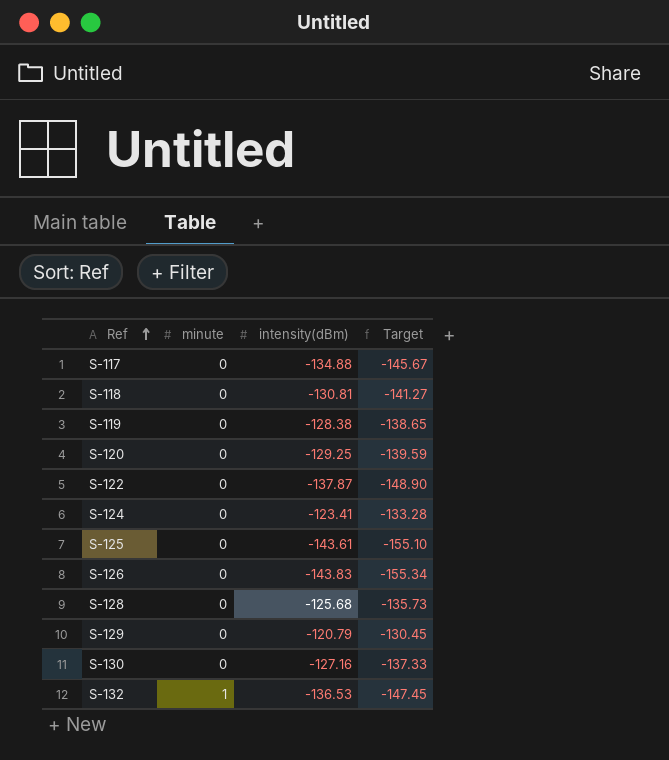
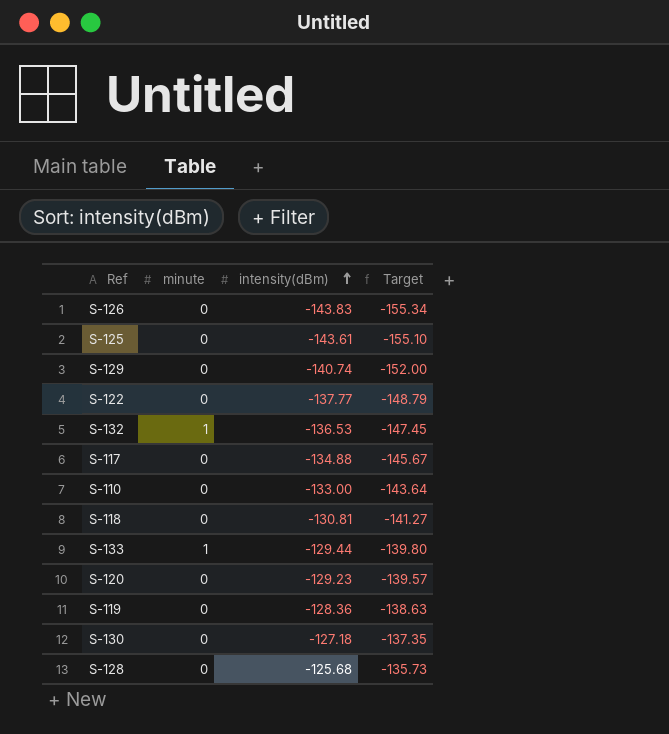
row order: Ref ascending -> intensity(dBm) ascending
row S-124: 0 | -123.41 | -133.28 -> none
S-129 | intensity(dBm): -120.79 -> -140.74
S-129 | Target: -130.45 -> -152.00
S-122 | intensity(dBm): -137.87 -> -137.77
S-122 | Target: -148.90 -> -148.79
row S-110: none -> 0 | -133.00 | -143.64
row S-133: none -> 1 | -129.44 | -139.80
S-120 | intensity(dBm): -129.25 -> -129.23
S-120 | Target: -139.59 -> -139.57
S-119 | intensity(dBm): -128.38 -> -128.36
S-119 | Target: -138.65 -> -138.63
S-130 | intensity(dBm): -127.16 -> -127.18
S-130 | Target: -137.33 -> -137.35

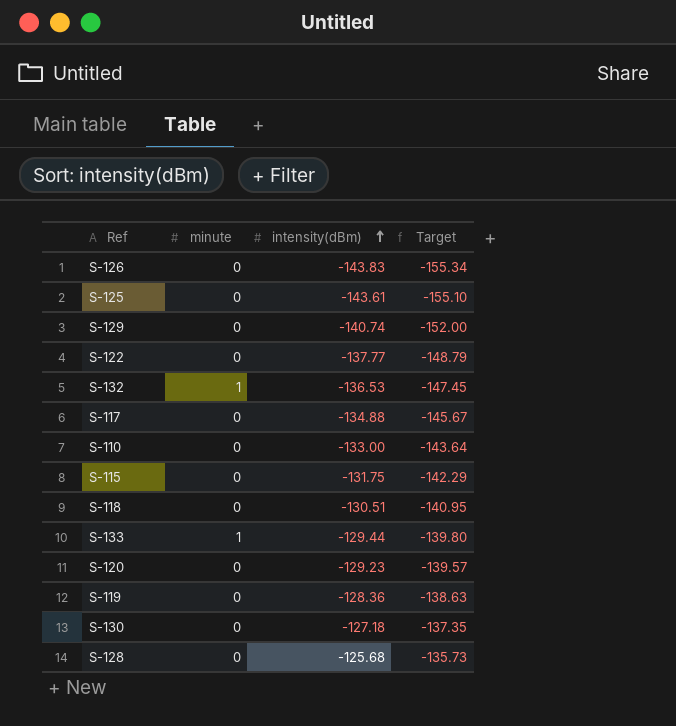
row S-115: none -> 0 | -131.75 | -142.29
S-118 | intensity(dBm): -130.81 -> -130.51
S-118 | Target: -141.27 -> -140.95

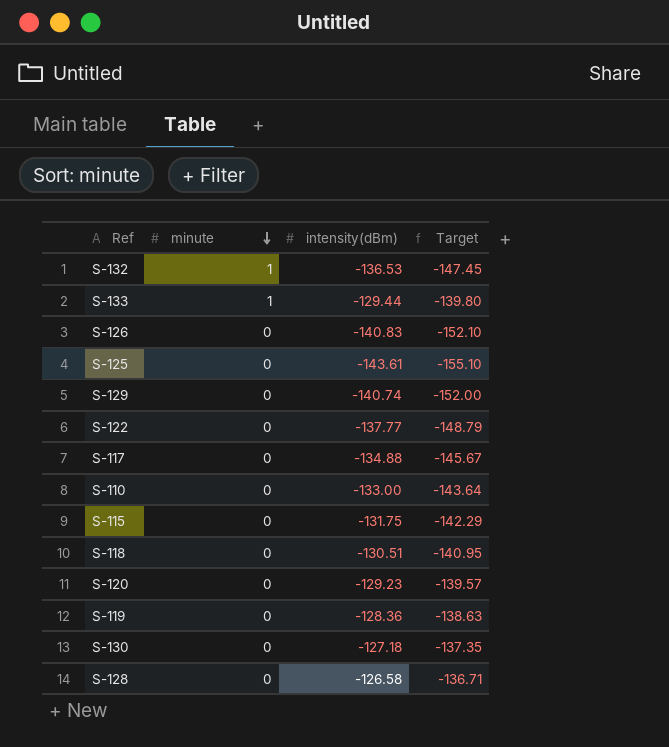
row order: intensity(dBm) ascending -> minute descending
S-126 | intensity(dBm): -143.83 -> -140.83
S-126 | Target: -155.34 -> -152.10
S-128 | intensity(dBm): -125.68 -> -126.58
S-128 | Target: -135.73 -> -136.71

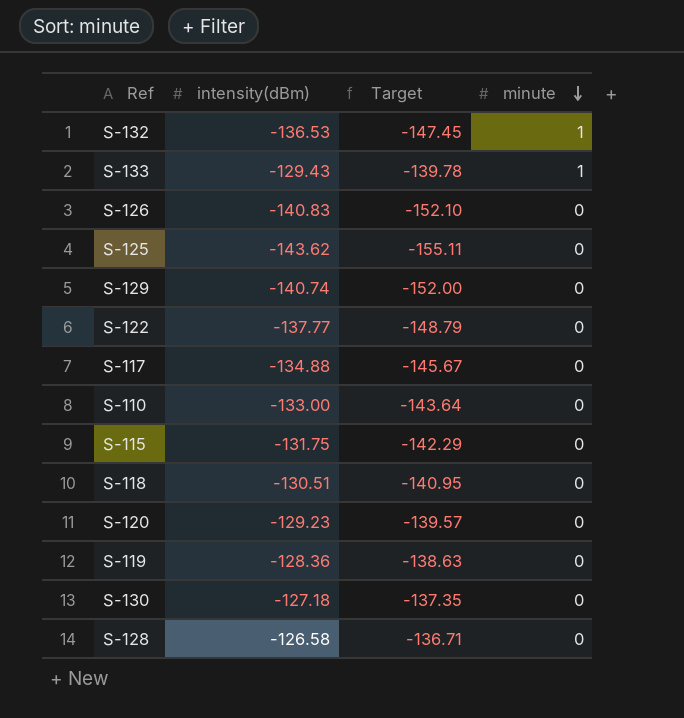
column minute | position: 2 -> 4
S-133 | intensity(dBm): -129.44 -> -129.43
S-133 | Target: -139.80 -> -139.78
S-125 | intensity(dBm): -143.61 -> -143.62
S-125 | Target: -155.10 -> -155.11

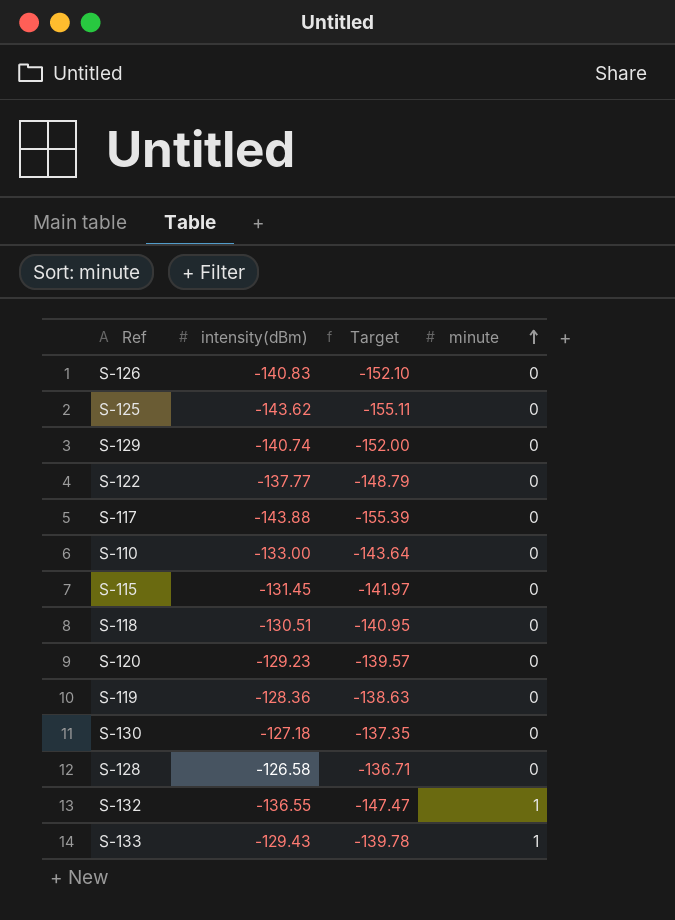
row order: minute descending -> minute ascending
S-117 | intensity(dBm): -134.88 -> -143.88
S-117 | Target: -145.67 -> -155.39
S-115 | intensity(dBm): -131.75 -> -131.45
S-115 | Target: -142.29 -> -141.97
S-132 | intensity(dBm): -136.53 -> -136.55
S-132 | Target: -147.45 -> -147.47

